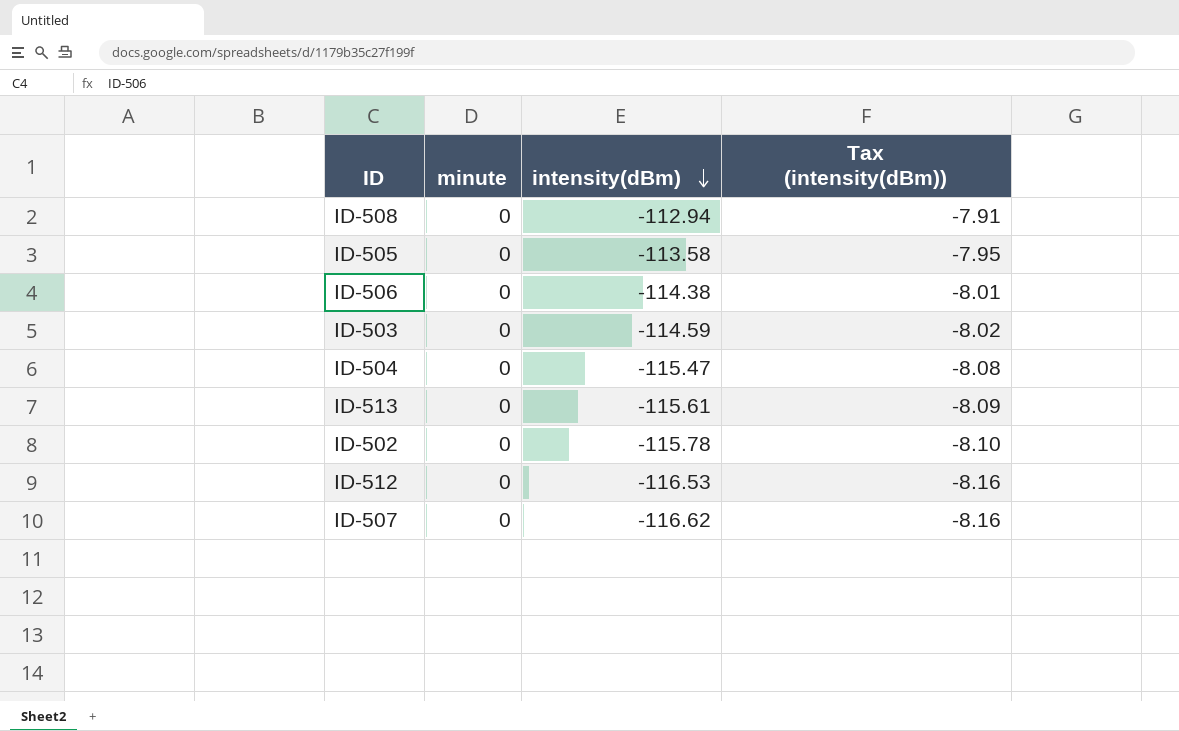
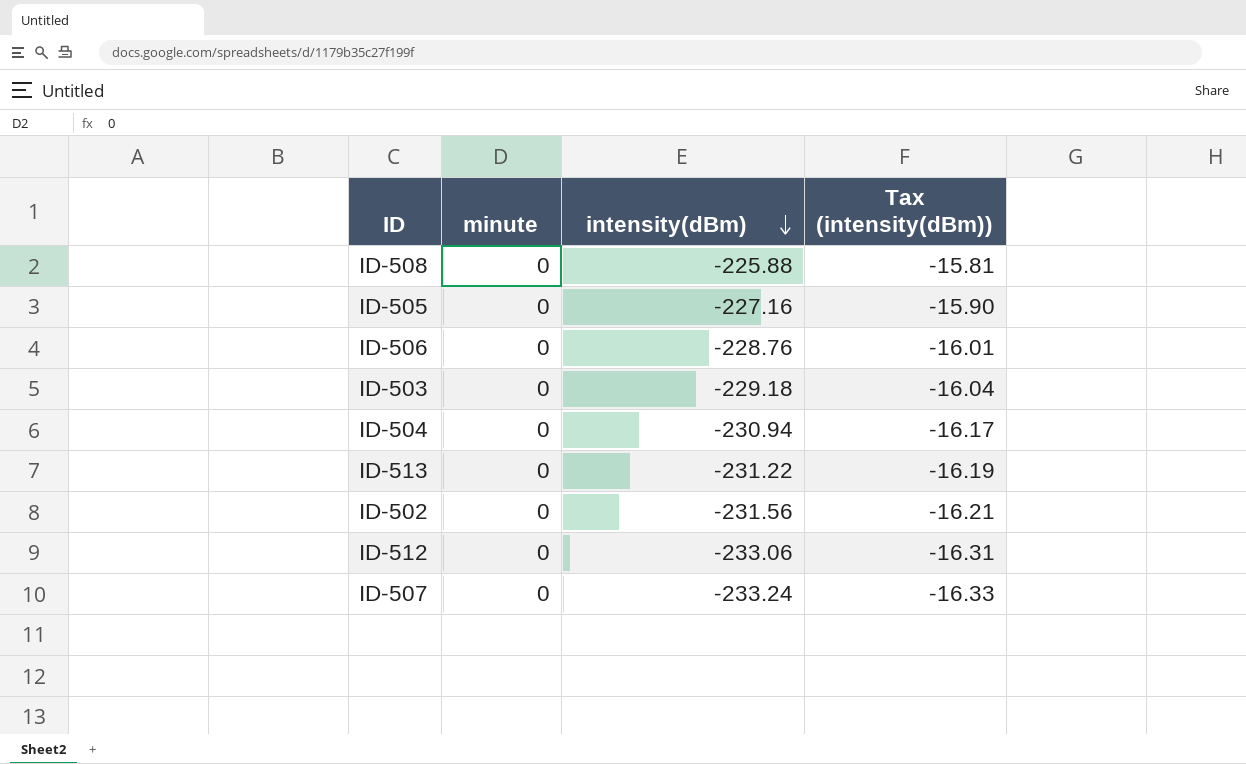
ID-508 | intensity(dBm): -112.94 -> -225.88
ID-508 | Tax (intensity(dBm)): -7.91 -> -15.81
ID-505 | intensity(dBm): -113.58 -> -227.16
ID-505 | Tax (intensity(dBm)): -7.95 -> -15.90
ID-506 | intensity(dBm): -114.38 -> -228.76
ID-506 | Tax (intensity(dBm)): -8.01 -> -16.01
ID-503 | intensity(dBm): -114.59 -> -229.18
ID-503 | Tax (intensity(dBm)): -8.02 -> -16.04
ID-504 | intensity(dBm): -115.47 -> -230.94
ID-504 | Tax (intensity(dBm)): -8.08 -> -16.17
ID-513 | intensity(dBm): -115.61 -> -231.22
ID-513 | Tax (intensity(dBm)): -8.09 -> -16.19
ID-502 | intensity(dBm): -115.78 -> -231.56
ID-502 | Tax (intensity(dBm)): -8.10 -> -16.21
ID-512 | intensity(dBm): -116.53 -> -233.06
ID-512 | Tax (intensity(dBm)): -8.16 -> -16.31
ID-507 | intensity(dBm): -116.62 -> -233.24
ID-507 | Tax (intensity(dBm)): -8.16 -> -16.33

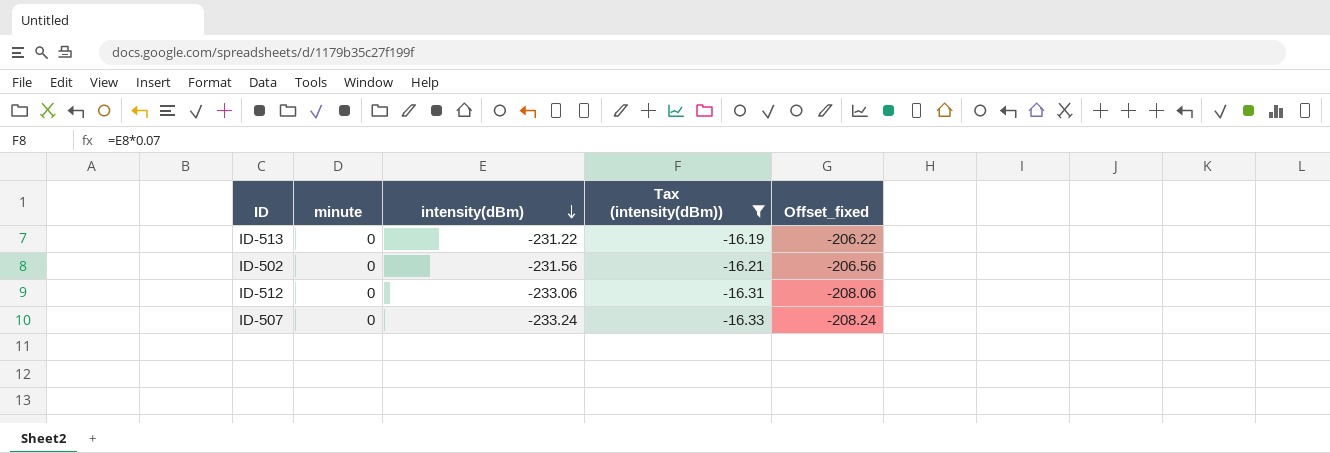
filter: none -> Tax (intensity(dBm)) <= -16.19
column Offset_fixed | formula: none -> [intensity(dBm)] + 25

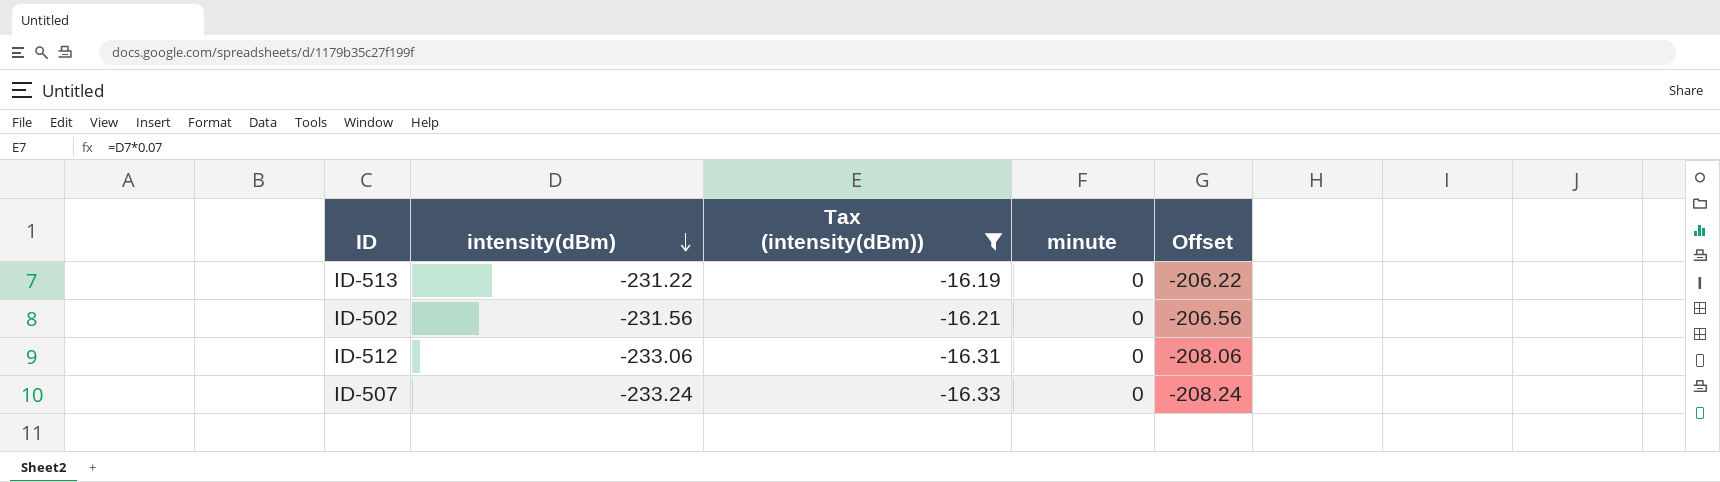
column minute | position: 2 -> 4
column name: Offset_fixed -> Offset

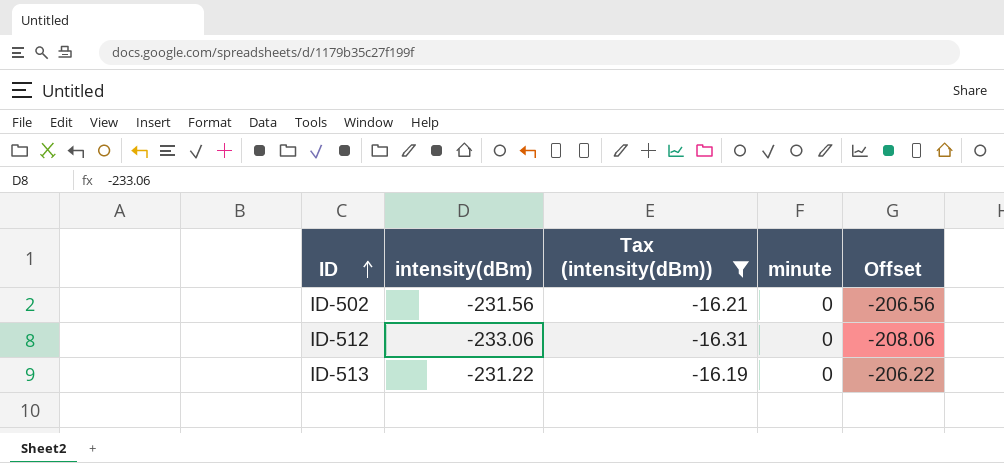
row order: intensity(dBm) descending -> ID ascending
row ID-507: -233.24 | -16.33 | 0 | -208.24 -> none

